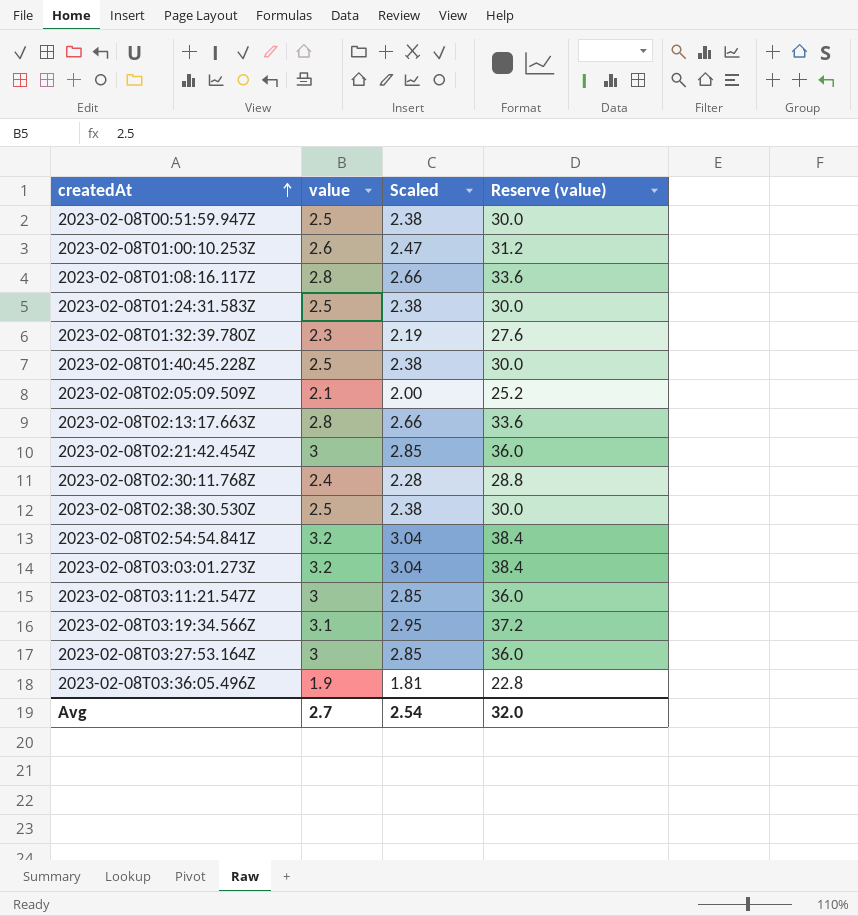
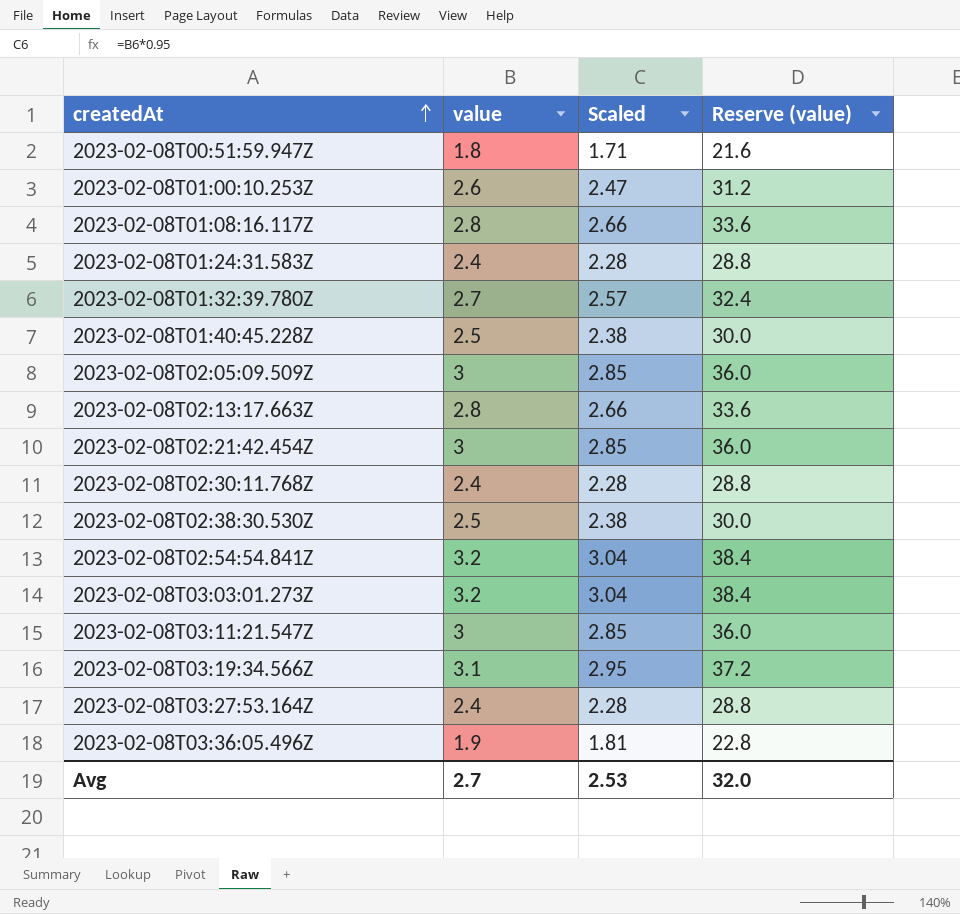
2023-02-08T00:51:59.947Z | value: 2.5 -> 1.8
2023-02-08T00:51:59.947Z | Scaled: 2.38 -> 1.71
2023-02-08T00:51:59.947Z | Reserve (value): 30.0 -> 21.6
2023-02-08T01:24:31.583Z | value: 2.5 -> 2.4
2023-02-08T01:24:31.583Z | Scaled: 2.38 -> 2.28
2023-02-08T01:24:31.583Z | Reserve (value): 30.0 -> 28.8
2023-02-08T01:32:39.780Z | value: 2.3 -> 2.7
2023-02-08T01:32:39.780Z | Scaled: 2.19 -> 2.57
2023-02-08T01:32:39.780Z | Reserve (value): 27.6 -> 32.4
2023-02-08T02:05:09.509Z | value: 2.1 -> 3
2023-02-08T02:05:09.509Z | Scaled: 2.00 -> 2.85
2023-02-08T02:05:09.509Z | Reserve (value): 25.2 -> 36.0
2023-02-08T03:27:53.164Z | value: 3 -> 2.4
2023-02-08T03:27:53.164Z | Scaled: 2.85 -> 2.28
2023-02-08T03:27:53.164Z | Reserve (value): 36.0 -> 28.8
Avg | Scaled: 2.54 -> 2.53

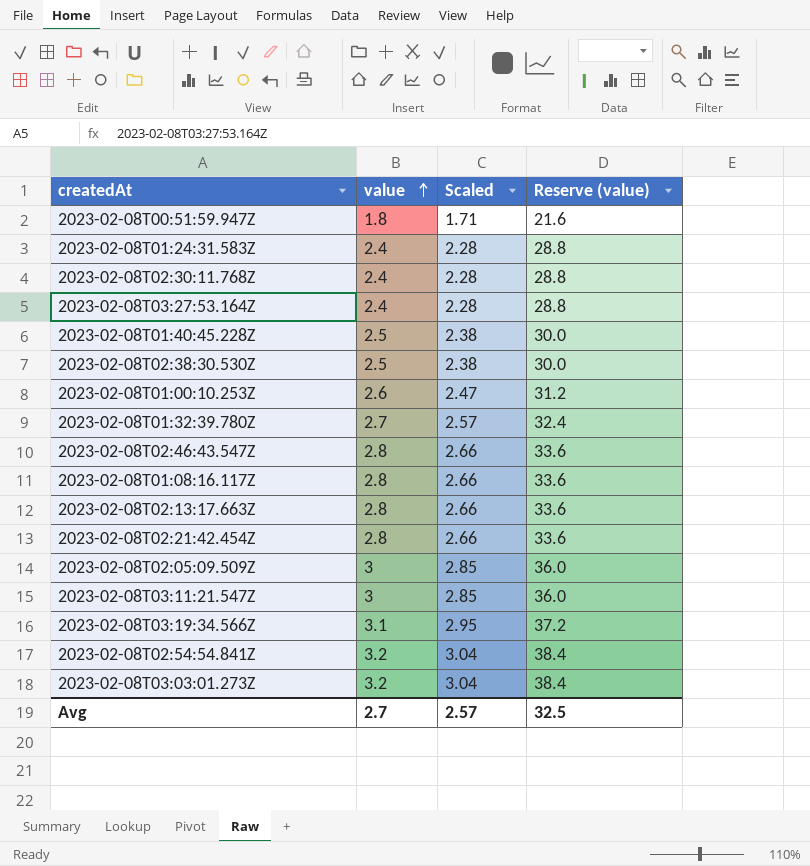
row order: createdAt ascending -> value ascending
row 2023-02-08T03:36:05.496Z: 1.9 | 1.81 | 22.8 -> none
row 2023-02-08T02:46:43.547Z: none -> 2.8 | 2.66 | 33.6
2023-02-08T02:21:42.454Z | value: 3 -> 2.8
2023-02-08T02:21:42.454Z | Scaled: 2.85 -> 2.66
2023-02-08T02:21:42.454Z | Reserve (value): 36.0 -> 33.6
Avg | Scaled: 2.53 -> 2.57
Avg | Reserve (value): 32.0 -> 32.5

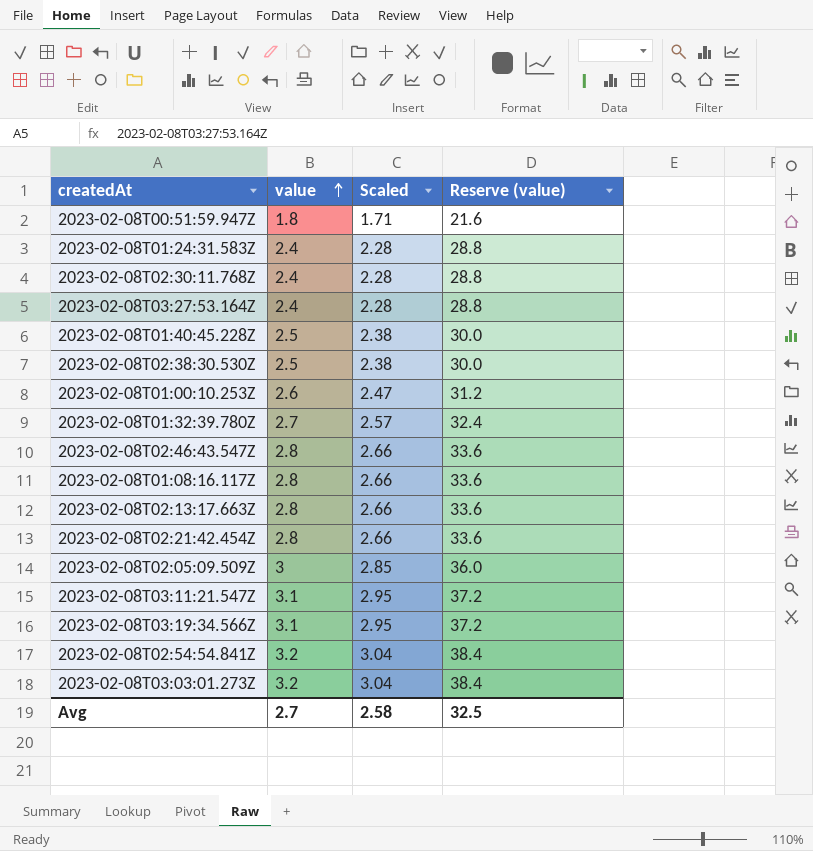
2023-02-08T03:11:21.547Z | value: 3 -> 3.1
2023-02-08T03:11:21.547Z | Scaled: 2.85 -> 2.95
2023-02-08T03:11:21.547Z | Reserve (value): 36.0 -> 37.2
Avg | Scaled: 2.57 -> 2.58

